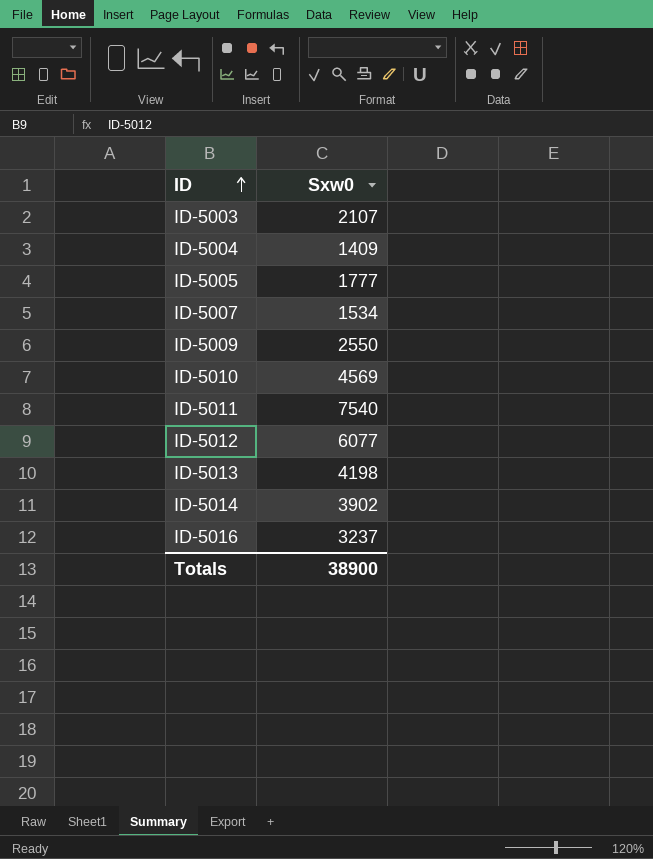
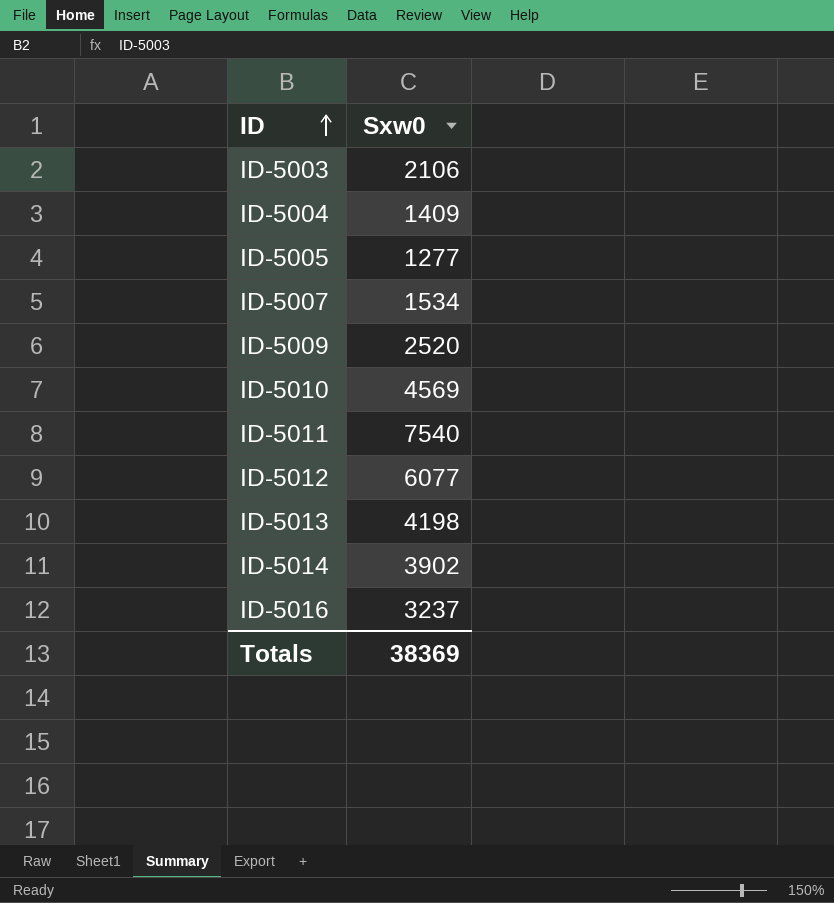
ID-5003 | Sxw0: 2107 -> 2106
ID-5005 | Sxw0: 1777 -> 1277
ID-5009 | Sxw0: 2550 -> 2520
Totals | Sxw0: 38900 -> 38369

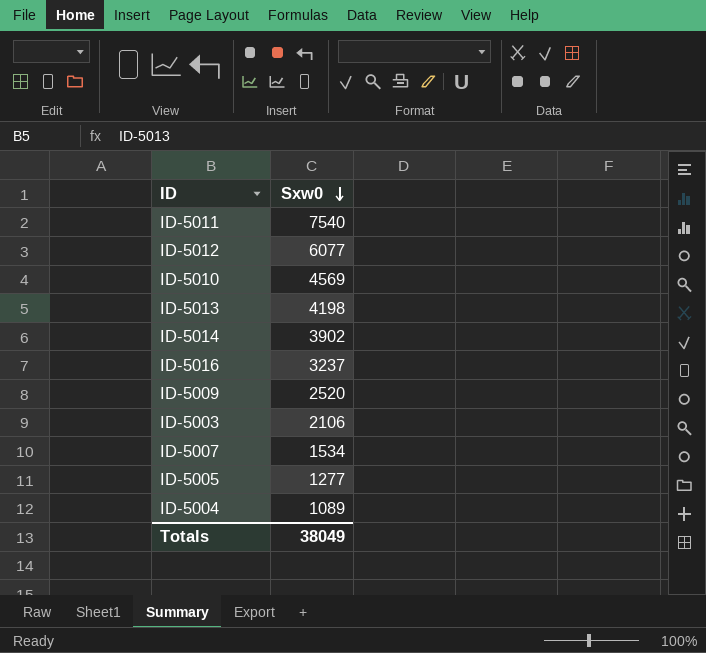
row order: ID ascending -> Sxw0 descending
ID-5004 | Sxw0: 1409 -> 1089
Totals | Sxw0: 38369 -> 38049

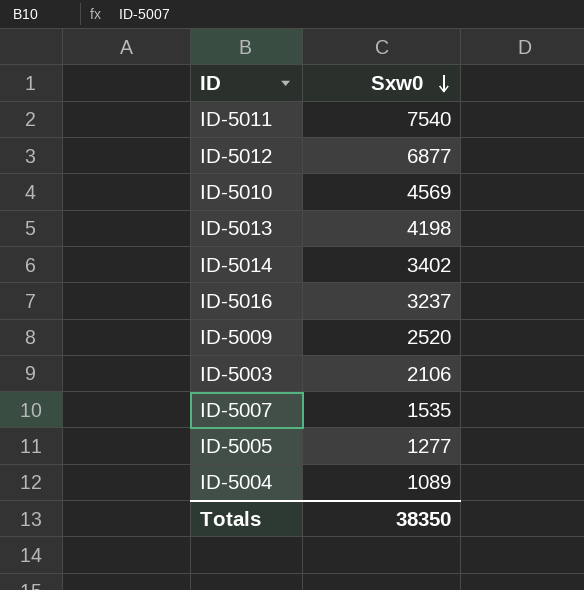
ID-5012 | Sxw0: 6077 -> 6877
ID-5014 | Sxw0: 3902 -> 3402
ID-5007 | Sxw0: 1534 -> 1535
Totals | Sxw0: 38049 -> 38350

